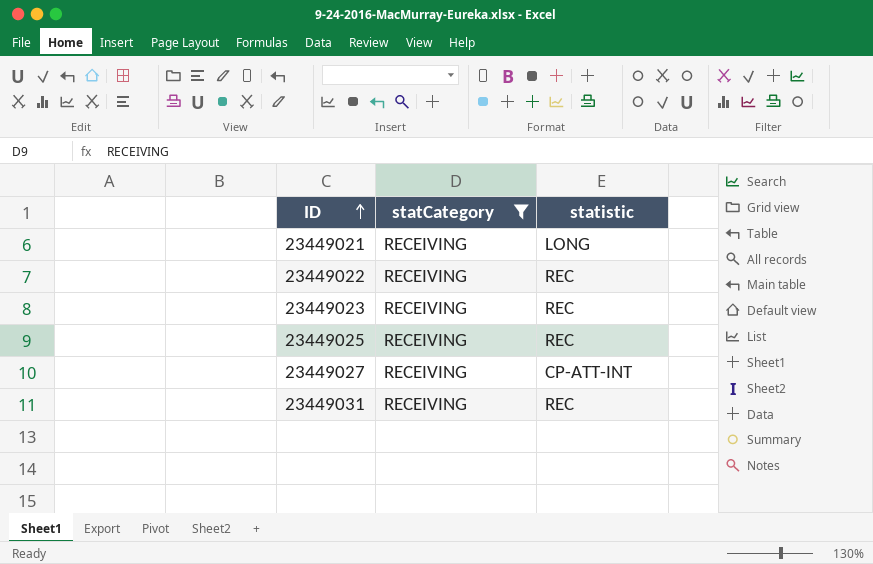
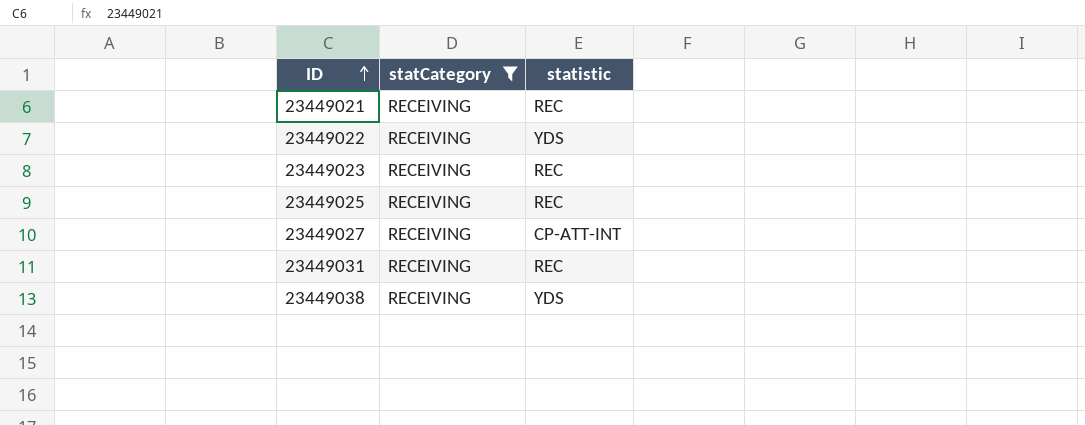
23449021 | statistic: LONG -> REC
23449022 | statistic: REC -> YDS
row 23449038: none -> RECEIVING | YDS

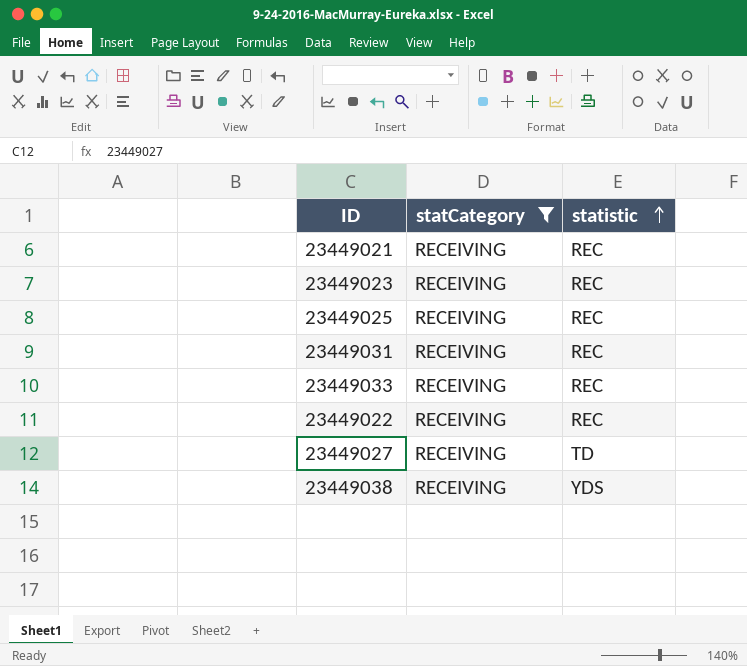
row order: ID ascending -> statistic ascending
row 23449033: none -> RECEIVING | REC
23449022 | statistic: YDS -> REC
23449027 | statistic: CP-ATT-INT -> TD

